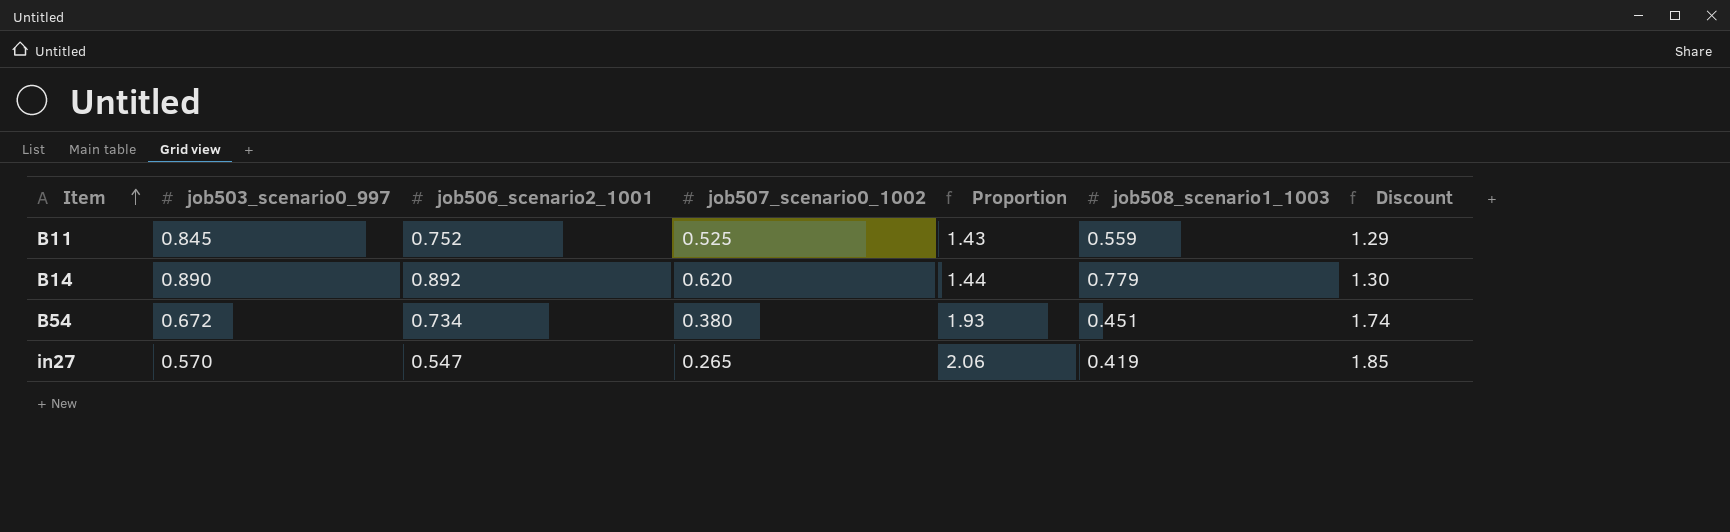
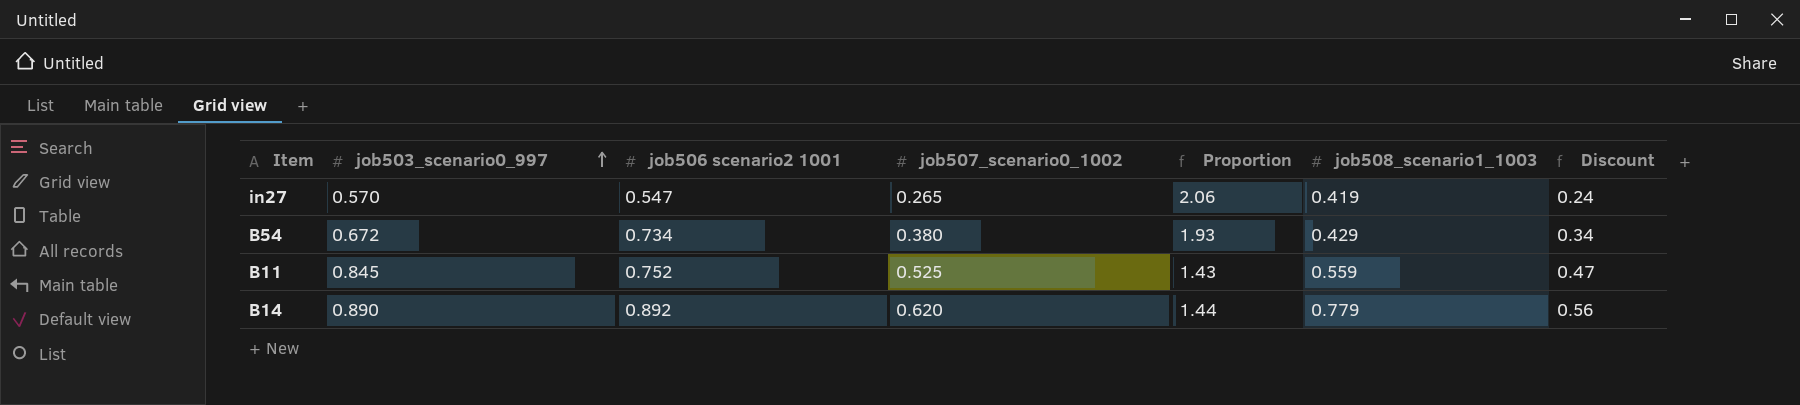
row order: Item ascending -> job503_scenario0_997 ascending
column name: job506_scenario2_1001 -> job506 scenario2 1001
column Discount | formula: [Proportion] * 0.9 -> [job507_scenario0_1002] * 0.9
B54 | job508_scenario1_1003: 0.451 -> 0.429

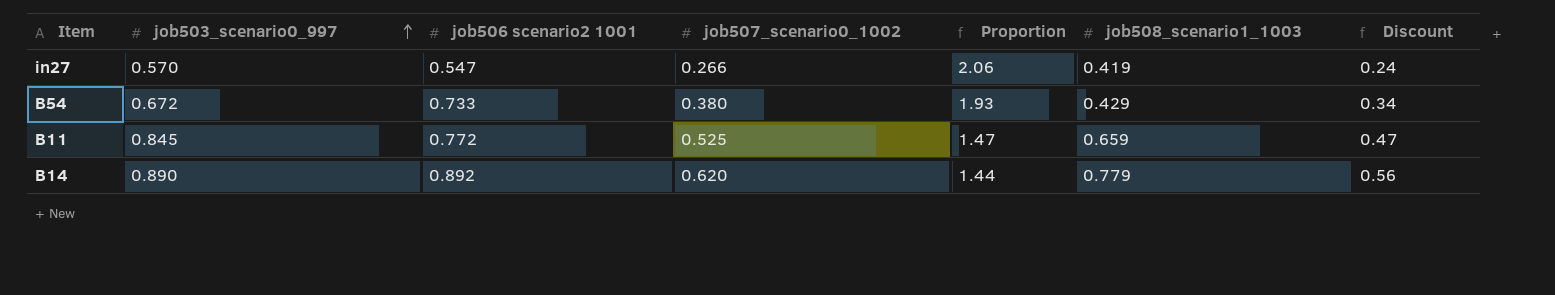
in27 | job507_scenario0_1002: 0.265 -> 0.266
B54 | job506 scenario2 1001: 0.734 -> 0.733
B11 | job506 scenario2 1001: 0.752 -> 0.772
B11 | Proportion: 1.43 -> 1.47
B11 | job508_scenario1_1003: 0.559 -> 0.659

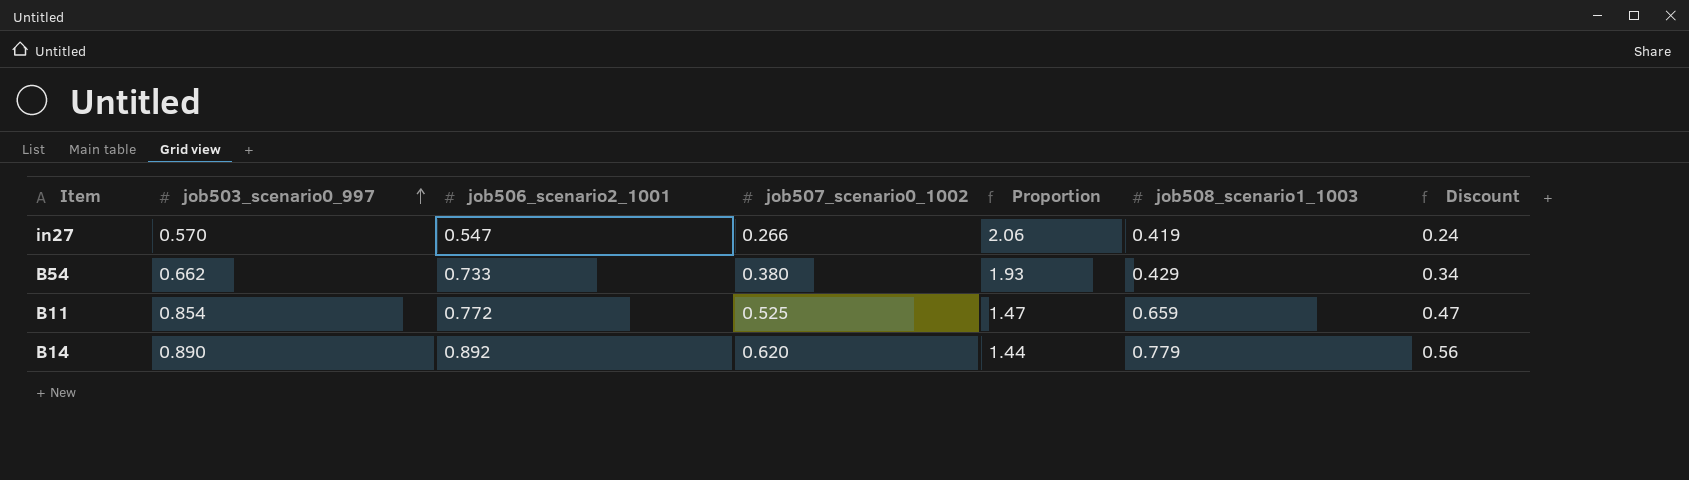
column name: job506 scenario2 1001 -> job506_scenario2_1001
B54 | job503_scenario0_997: 0.672 -> 0.662
B11 | job503_scenario0_997: 0.845 -> 0.854

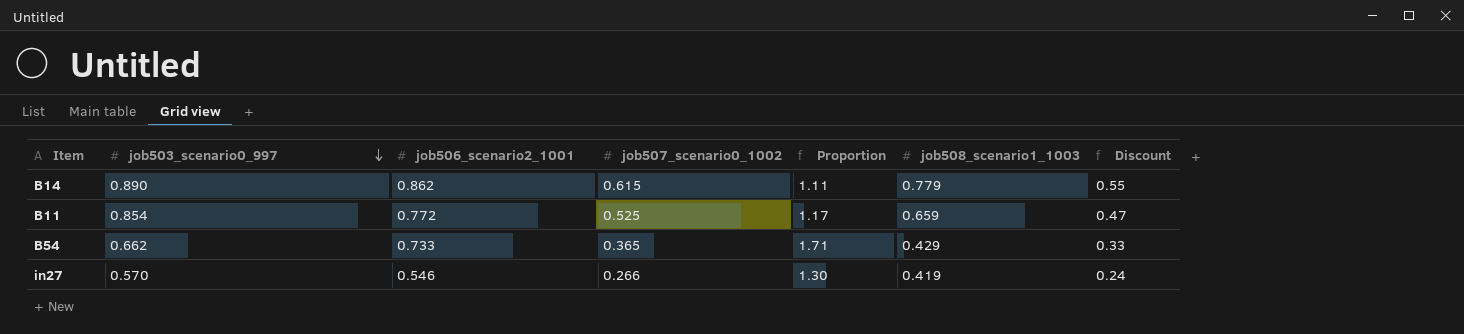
row order: job503_scenario0_997 ascending -> job503_scenario0_997 descending
column Proportion | formula: [job506_scenario2_1001] / [job507_scenario0_1002] -> [job506_scenario2_1001] / [job508_scenario1_1003]
B14 | job506_scenario2_1001: 0.892 -> 0.862
B14 | job507_scenario0_1002: 0.620 -> 0.615
B14 | Discount: 0.56 -> 0.55
B54 | job507_scenario0_1002: 0.380 -> 0.365
B54 | Discount: 0.34 -> 0.33
in27 | job506_scenario2_1001: 0.547 -> 0.546

